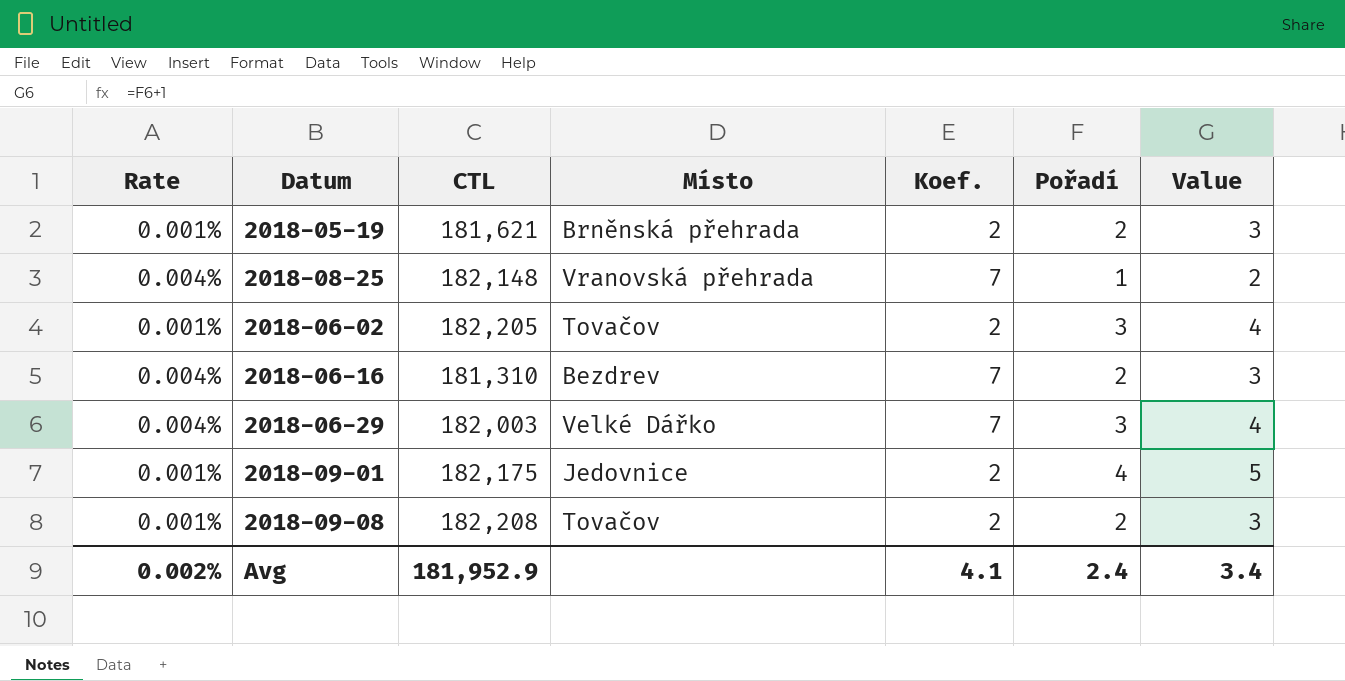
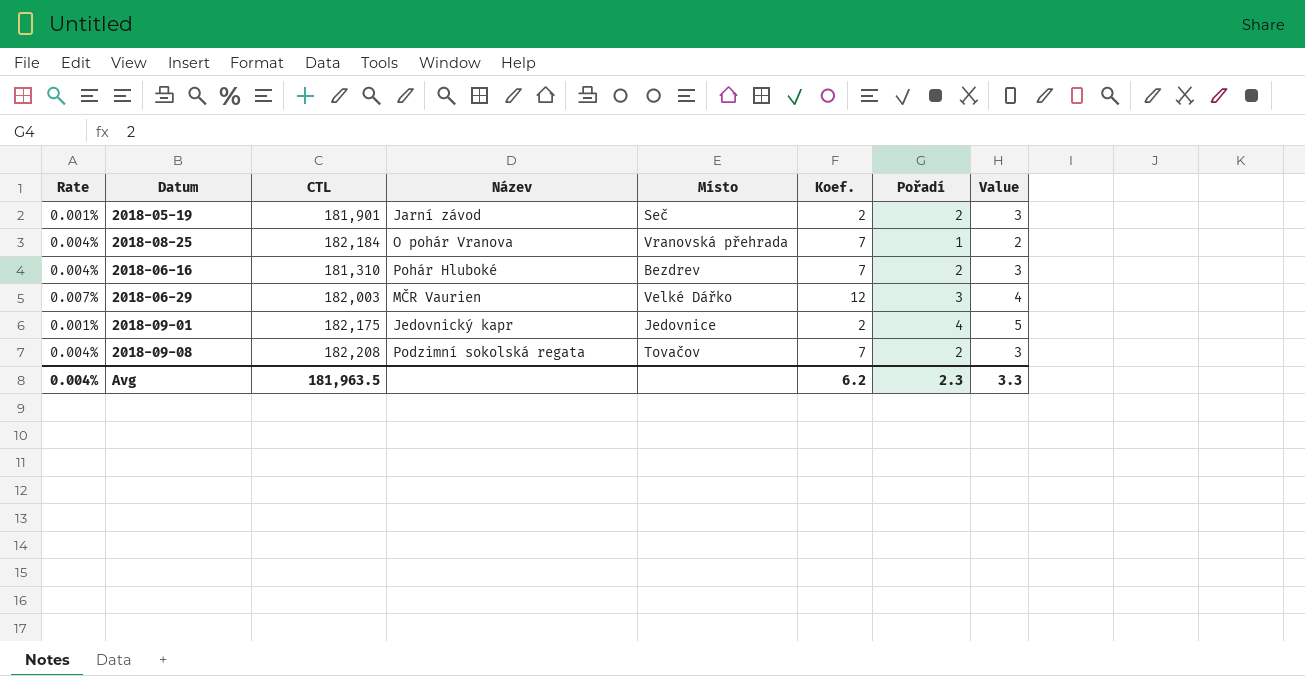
column Název | position: none -> 4
row 2018-06-02: 0.001% | 182,205 | Tovačov | 2 | 3 | 4 -> none
2018-05-19 | CTL: 181,621 -> 181,901
2018-05-19 | Místo: Brněnská přehrada -> Seč
2018-08-25 | CTL: 182,148 -> 182,184
2018-06-29 | Rate: 0.004% -> 0.007%
2018-06-29 | Koef.: 7 -> 12
2018-09-08 | Rate: 0.001% -> 0.004%
2018-09-08 | Koef.: 2 -> 7
Avg | Rate: 0.002% -> 0.004%
Avg | CTL: 181,952.9 -> 181,963.5
Avg | Koef.: 4.1 -> 6.2
Avg | Pořadí: 2.4 -> 2.3
Avg | Value: 3.4 -> 3.3

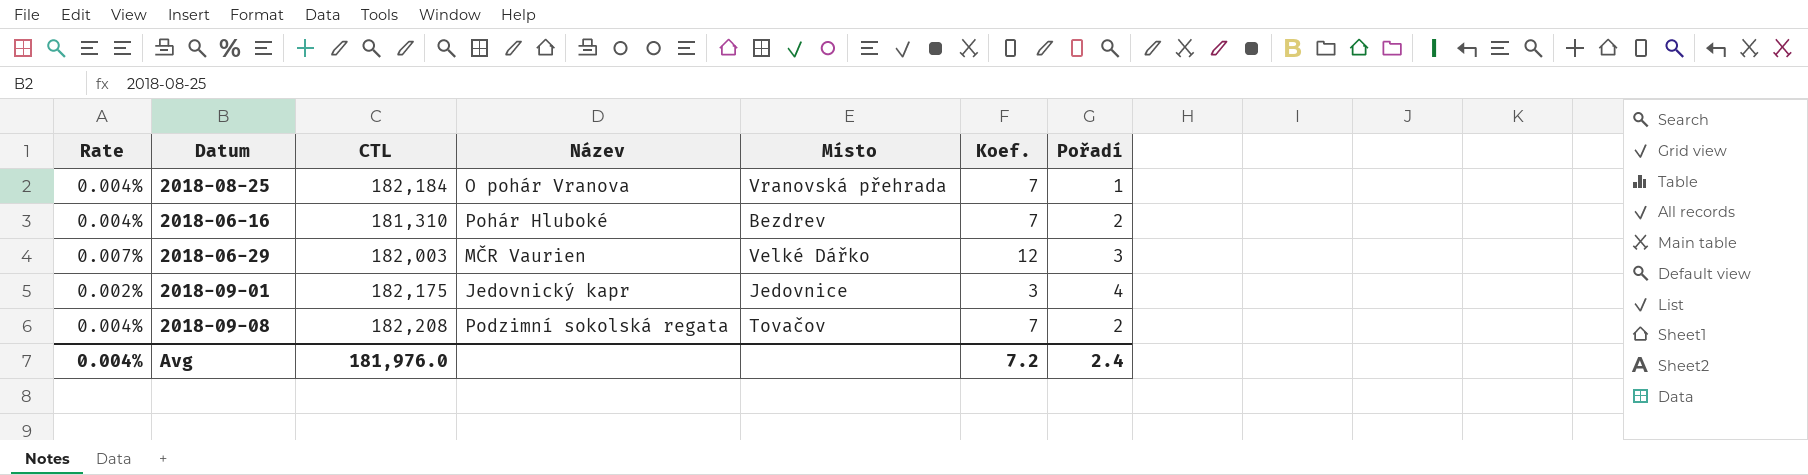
column Value | formula: [Pořadí] + 1 -> none
row 2018-05-19: 0.001% | 181,901 | Jarní závod | Seč | 2 | 2 | 3 -> none
2018-09-01 | Rate: 0.001% -> 0.002%
2018-09-01 | Koef.: 2 -> 3
Avg | CTL: 181,963.5 -> 181,976.0
Avg | Koef.: 6.2 -> 7.2
Avg | Pořadí: 2.3 -> 2.4

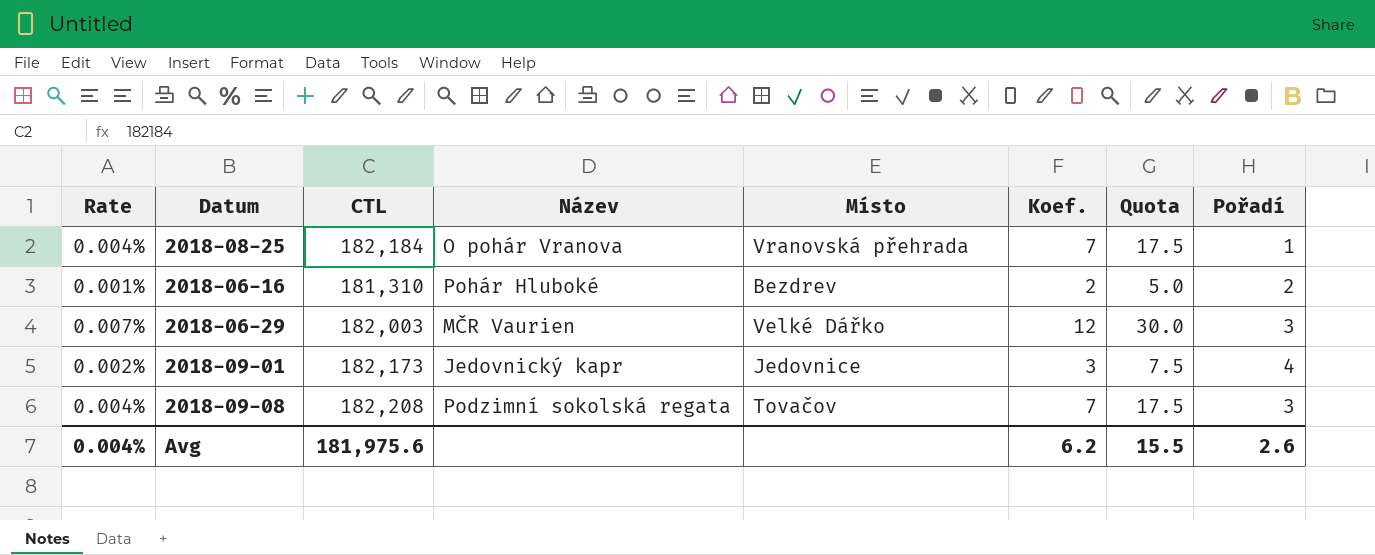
column Quota | formula: none -> [Koef.] * 2.5
2018-06-16 | Rate: 0.004% -> 0.001%
2018-06-16 | Koef.: 7 -> 2
2018-09-01 | CTL: 182,175 -> 182,173
2018-09-08 | Pořadí: 2 -> 3
Avg | CTL: 181,976.0 -> 181,975.6
Avg | Koef.: 7.2 -> 6.2
Avg | Pořadí: 2.4 -> 2.6

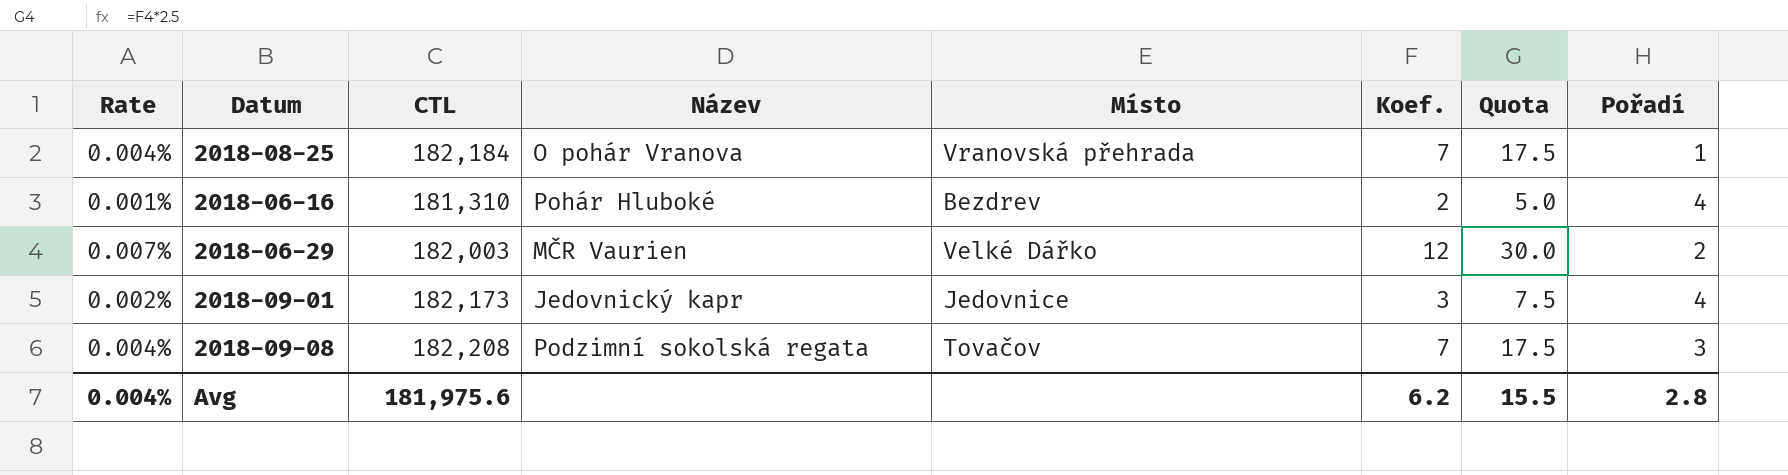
2018-06-16 | Pořadí: 2 -> 4
2018-06-29 | Pořadí: 3 -> 2
Avg | Pořadí: 2.6 -> 2.8

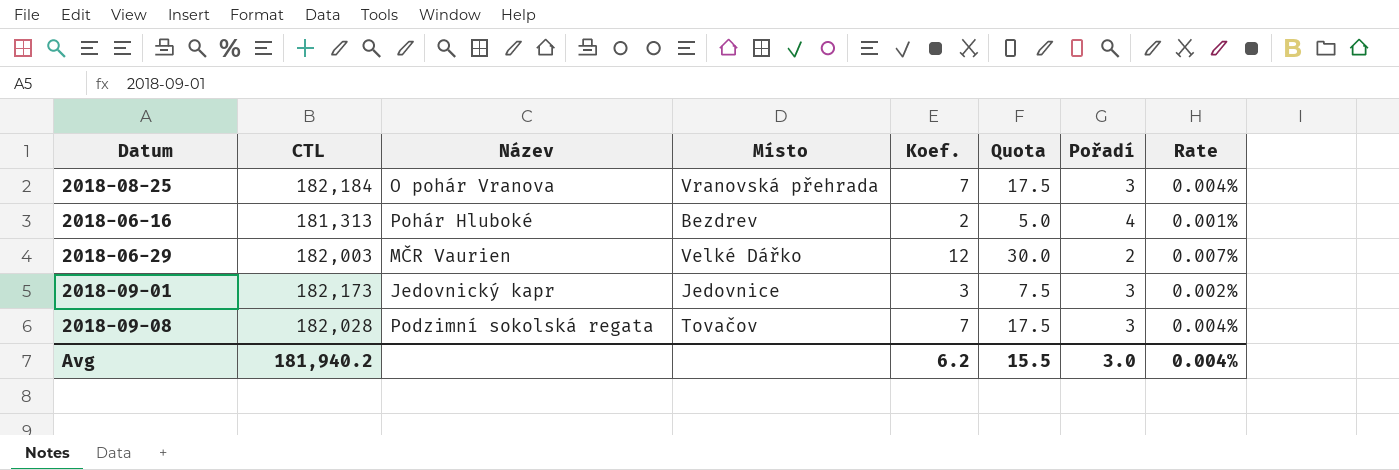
column Rate | position: 1 -> 8
2018-08-25 | Pořadí: 1 -> 3
2018-06-16 | CTL: 181,310 -> 181,313
2018-09-01 | Pořadí: 4 -> 3
2018-09-08 | CTL: 182,208 -> 182,028
Avg | CTL: 181,975.6 -> 181,940.2
Avg | Pořadí: 2.8 -> 3.0

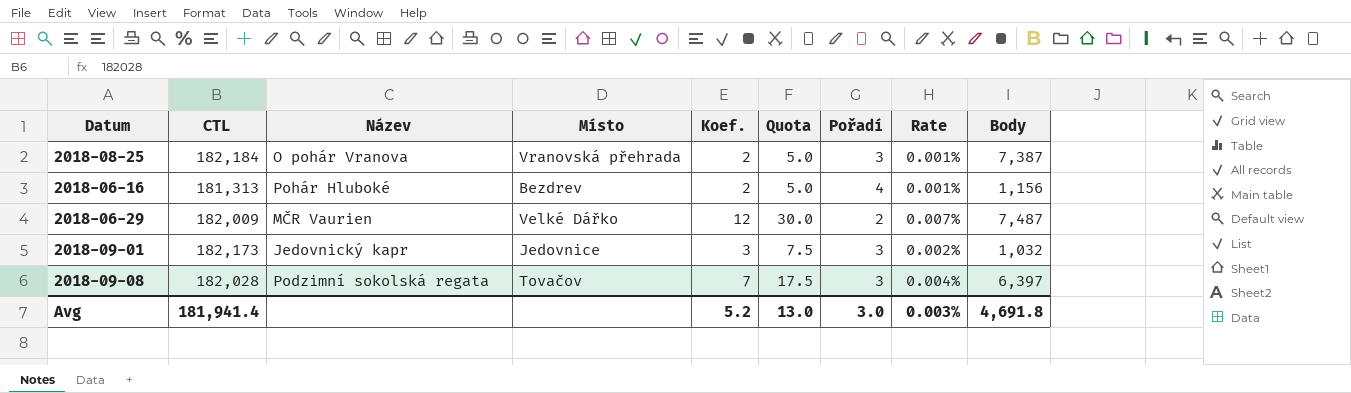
column Body | position: none -> 9
2018-08-25 | Koef.: 7 -> 2
2018-08-25 | Quota: 17.5 -> 5.0
2018-08-25 | Rate: 0.004% -> 0.001%
2018-06-29 | CTL: 182,003 -> 182,009
Avg | CTL: 181,940.2 -> 181,941.4
Avg | Koef.: 6.2 -> 5.2
Avg | Quota: 15.5 -> 13.0
Avg | Rate: 0.004% -> 0.003%

